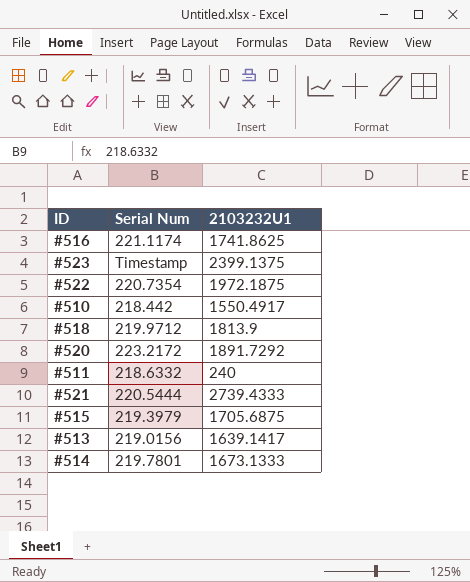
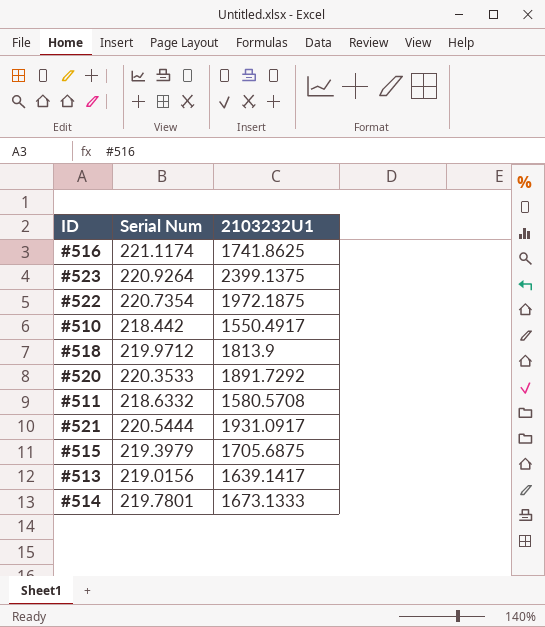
#523 | Serial Num: Timestamp -> 220.9264
#520 | Serial Num: 223.2172 -> 220.3533
#511 | 2103232U1: 240 -> 1580.5708
#521 | 2103232U1: 2739.4333 -> 1931.0917

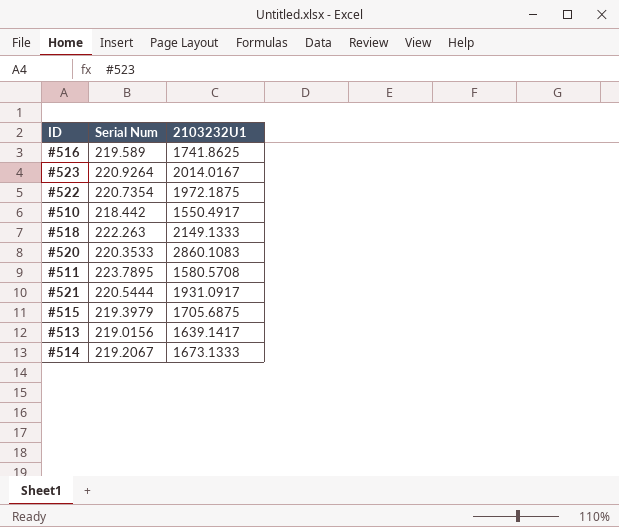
#516 | Serial Num: 221.1174 -> 219.589
#523 | 2103232U1: 2399.1375 -> 2014.0167
#518 | Serial Num: 219.9712 -> 222.263
#518 | 2103232U1: 1813.9 -> 2149.1333
#520 | 2103232U1: 1891.7292 -> 2860.1083
#511 | Serial Num: 218.6332 -> 223.7895
#514 | Serial Num: 219.7801 -> 219.2067

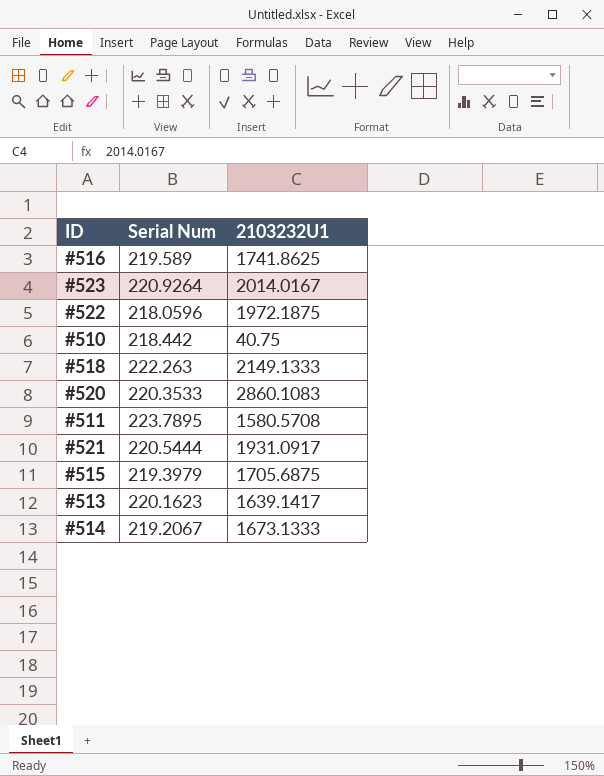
#522 | Serial Num: 220.7354 -> 218.0596
#510 | 2103232U1: 1550.4917 -> 40.75
#513 | Serial Num: 219.0156 -> 220.1623

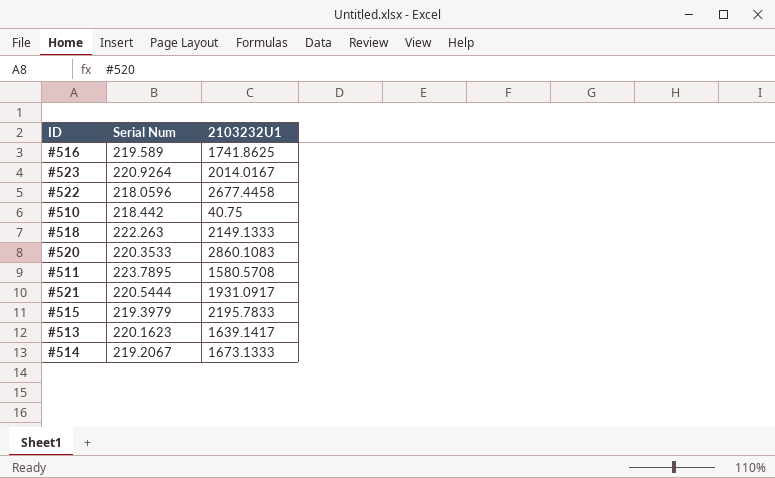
#522 | 2103232U1: 1972.1875 -> 2677.4458
#515 | 2103232U1: 1705.6875 -> 2195.7833

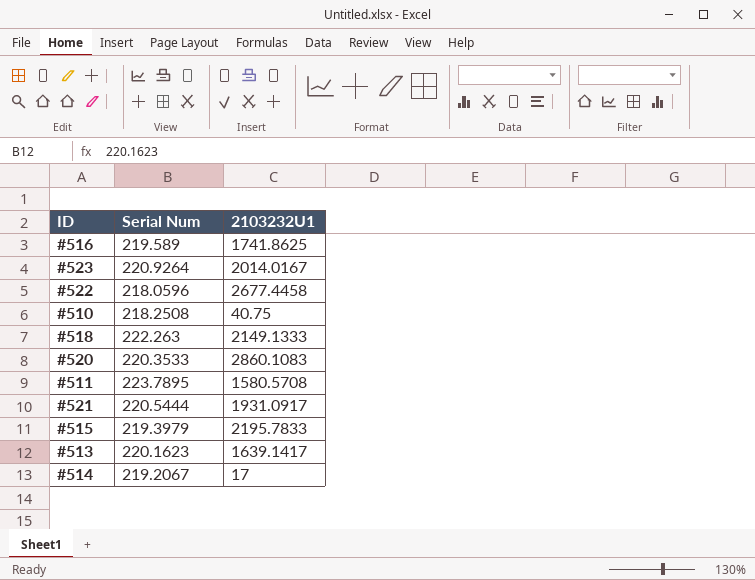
#510 | Serial Num: 218.442 -> 218.2508
#514 | 2103232U1: 1673.1333 -> 17

